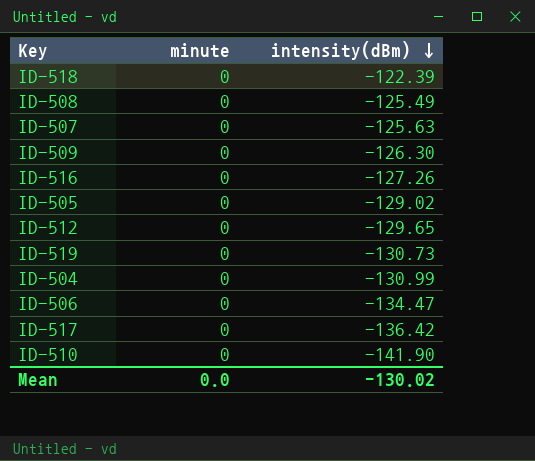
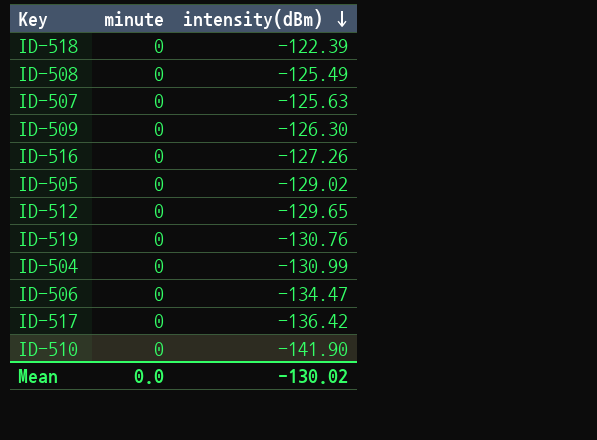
ID-519 | intensity(dBm): -130.73 -> -130.76

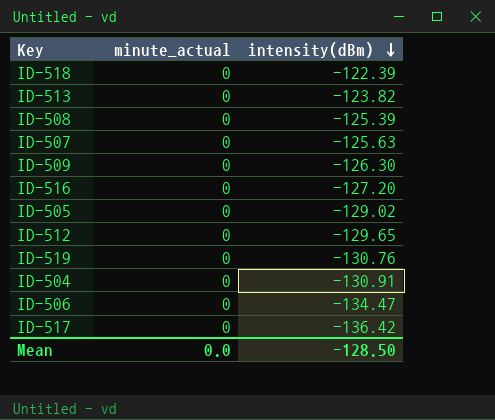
column name: minute -> minute_actual
row ID-510: 0 | -141.90 -> none
row ID-513: none -> 0 | -123.82
ID-508 | intensity(dBm): -125.49 -> -125.39
ID-516 | intensity(dBm): -127.26 -> -127.20
ID-504 | intensity(dBm): -130.99 -> -130.91
Mean | intensity(dBm): -130.02 -> -128.50

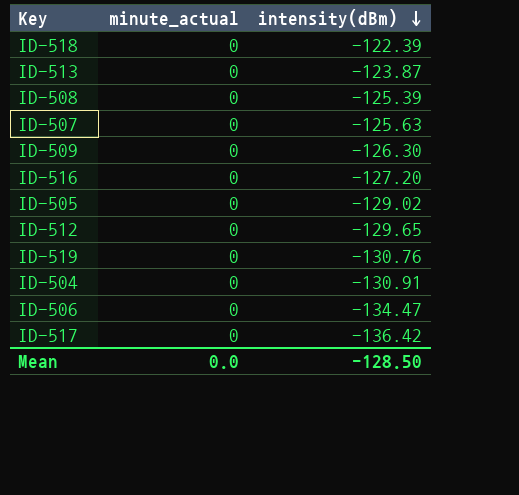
ID-513 | intensity(dBm): -123.82 -> -123.87

